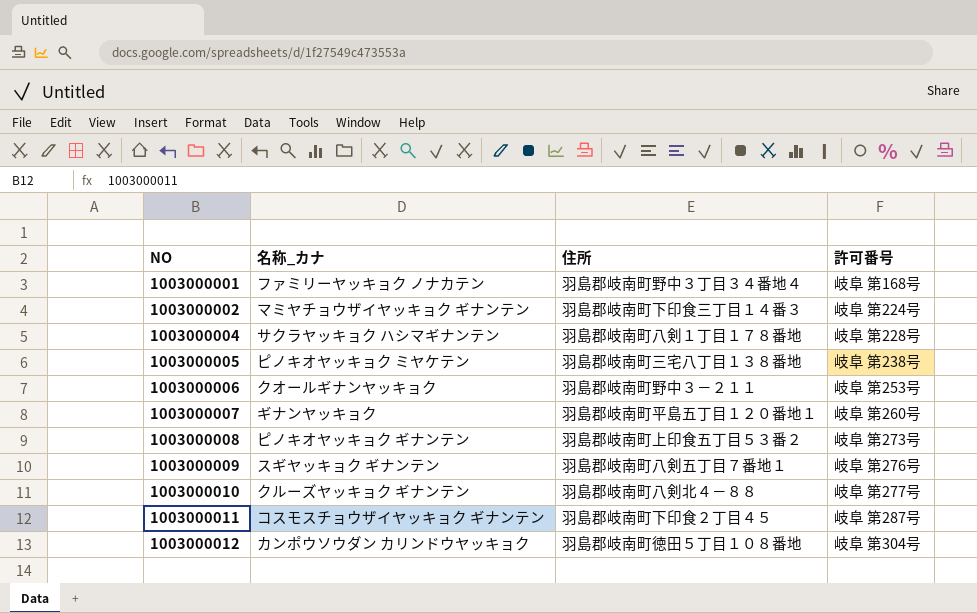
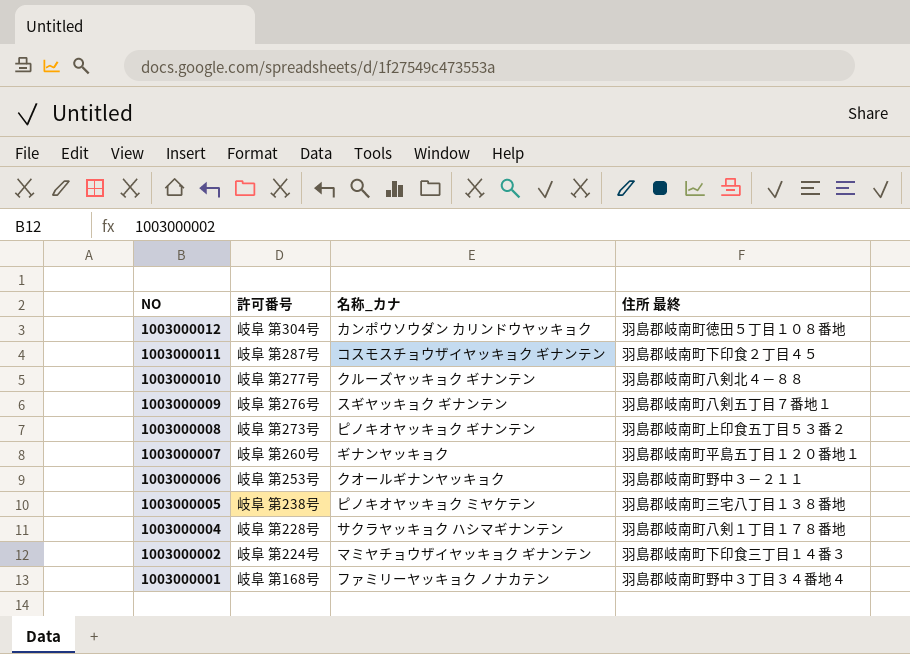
row order: NO ascending -> NO descending
column 許可番号 | position: 4 -> 2
column name: 住所 -> 住所 最終

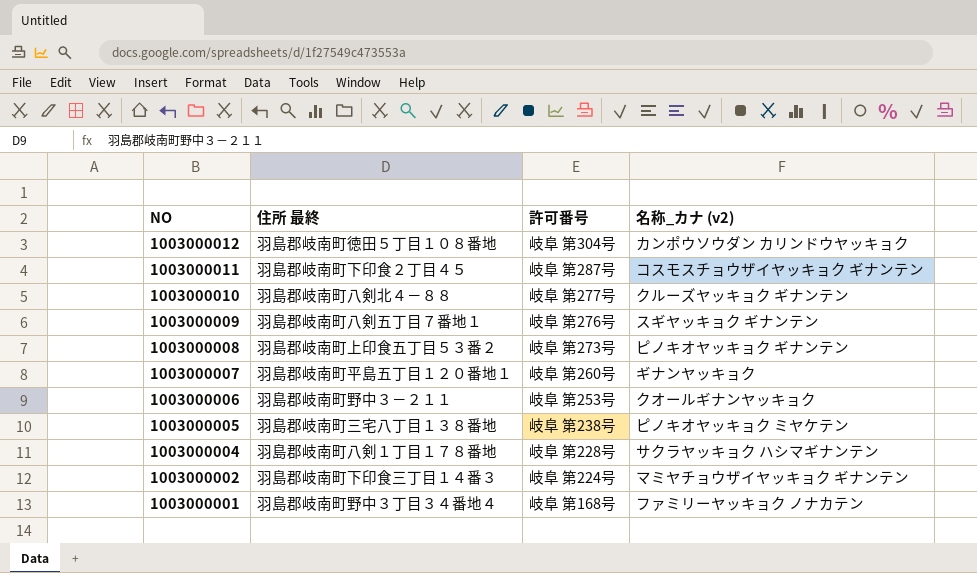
column 住所 最終 | position: 4 -> 2
column name: 名称_カナ -> 名称_カナ (v2)

